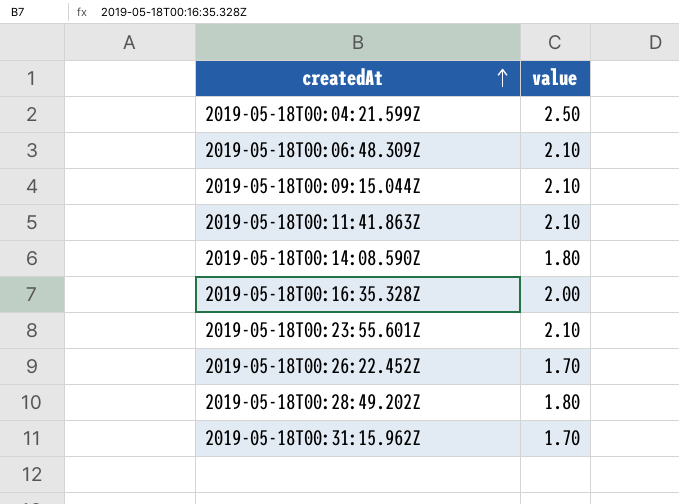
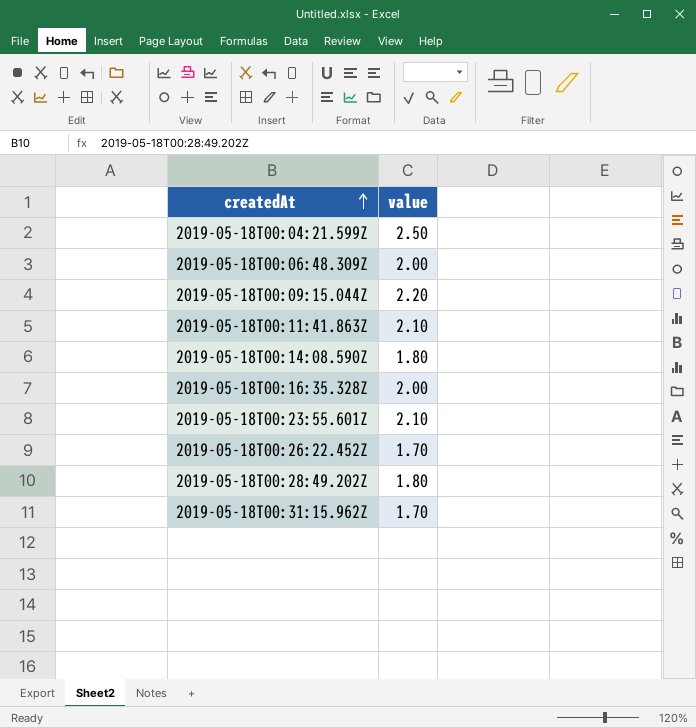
2019-05-18T00:06:48.309Z | value: 2.10 -> 2.00
2019-05-18T00:09:15.044Z | value: 2.10 -> 2.20

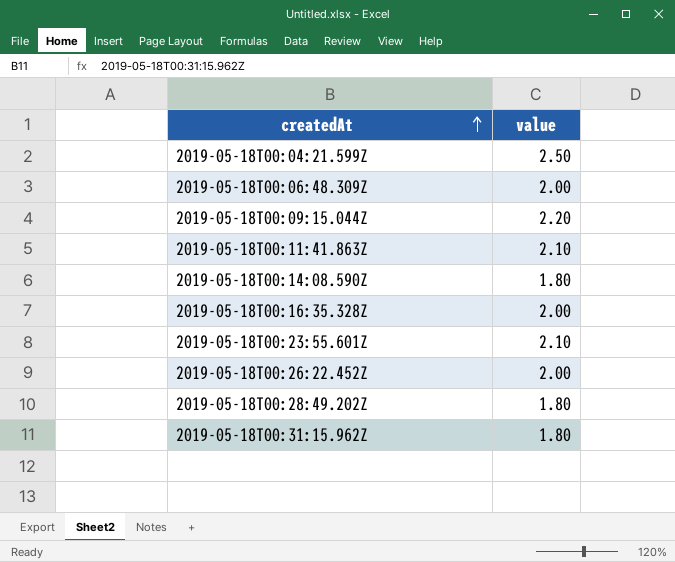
2019-05-18T00:26:22.452Z | value: 1.70 -> 2.00
2019-05-18T00:31:15.962Z | value: 1.70 -> 1.80

